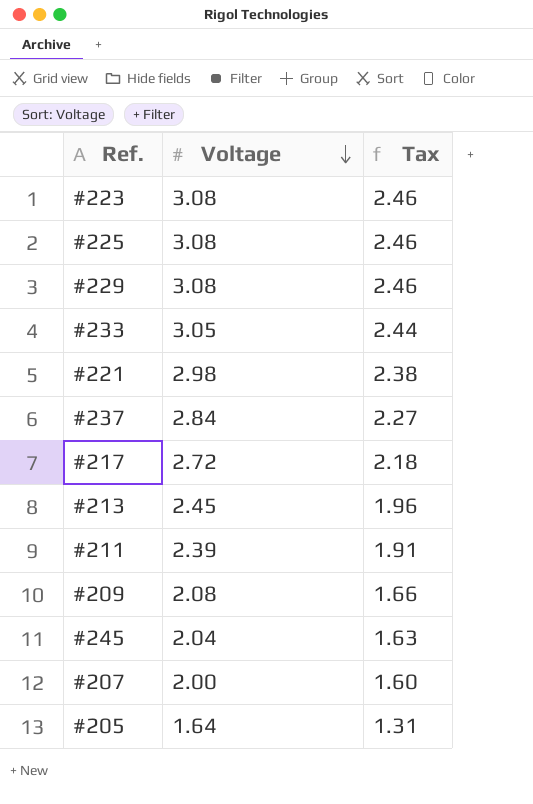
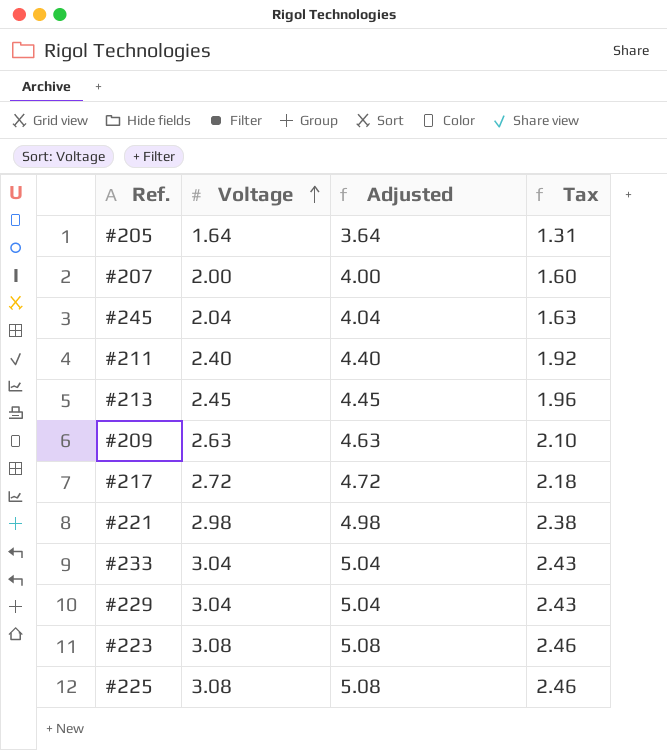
row order: Voltage descending -> Voltage ascending
column Adjusted | formula: none -> [Voltage] + 2
row #237: 2.84 | 2.27 -> none
#211 | Voltage: 2.39 -> 2.40
#211 | Tax: 1.91 -> 1.92
#209 | Voltage: 2.08 -> 2.63
#209 | Tax: 1.66 -> 2.10
#233 | Voltage: 3.05 -> 3.04
#233 | Tax: 2.44 -> 2.43
#229 | Voltage: 3.08 -> 3.04
#229 | Tax: 2.46 -> 2.43

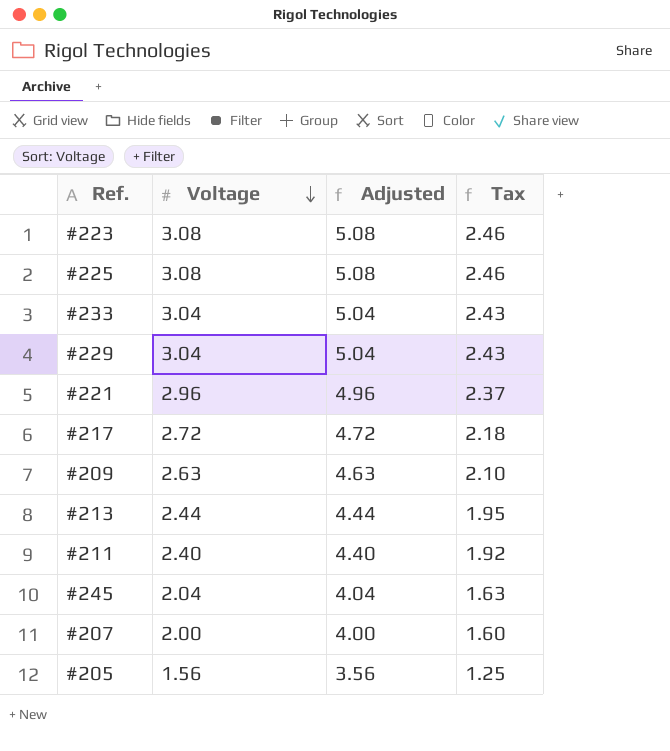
row order: Voltage ascending -> Voltage descending
#221 | Voltage: 2.98 -> 2.96
#221 | Adjusted: 4.98 -> 4.96
#221 | Tax: 2.38 -> 2.37
#213 | Voltage: 2.45 -> 2.44
#213 | Adjusted: 4.45 -> 4.44
#213 | Tax: 1.96 -> 1.95
#205 | Voltage: 1.64 -> 1.56
#205 | Adjusted: 3.64 -> 3.56
#205 | Tax: 1.31 -> 1.25

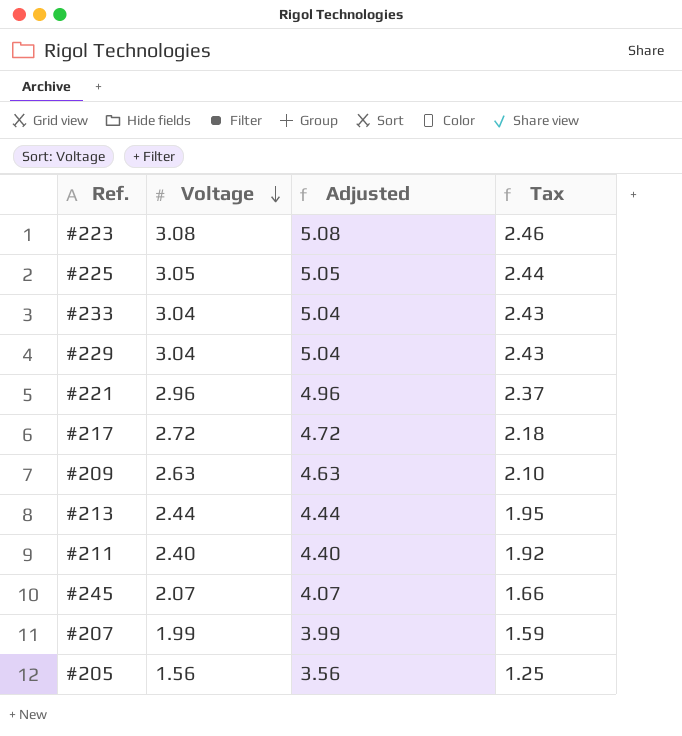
#225 | Voltage: 3.08 -> 3.05
#225 | Adjusted: 5.08 -> 5.05
#225 | Tax: 2.46 -> 2.44
#245 | Voltage: 2.04 -> 2.07
#245 | Adjusted: 4.04 -> 4.07
#245 | Tax: 1.63 -> 1.66
#207 | Voltage: 2.00 -> 1.99
#207 | Adjusted: 4.00 -> 3.99
#207 | Tax: 1.60 -> 1.59

